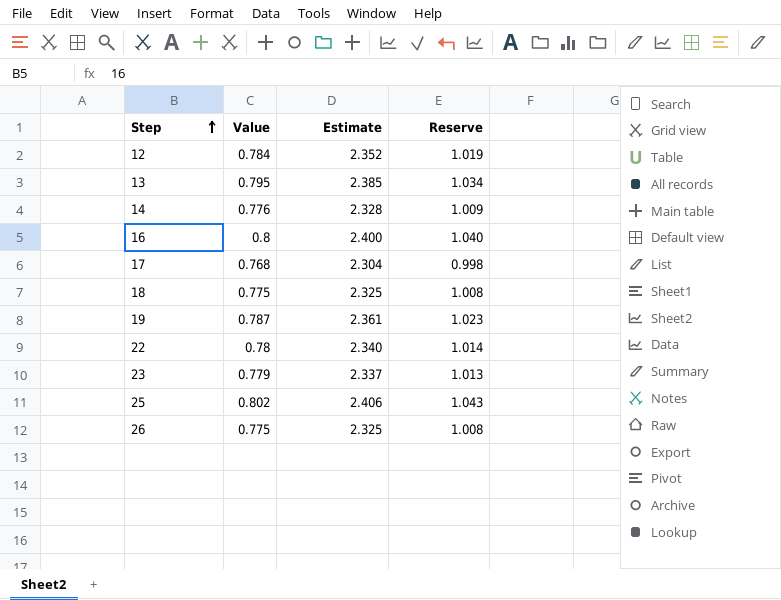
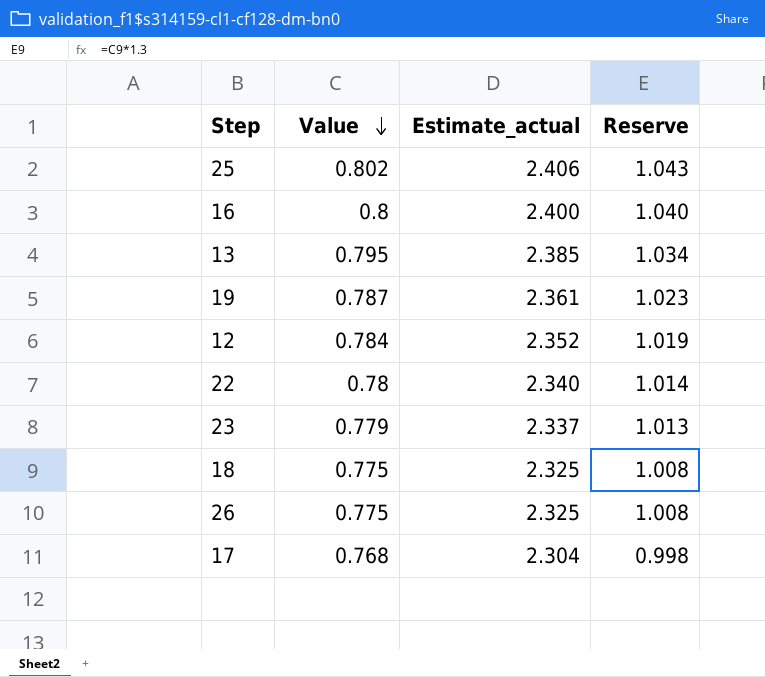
row order: Step ascending -> Value descending
column name: Estimate -> Estimate_actual
row 14: 0.776 | 2.328 | 1.009 -> none

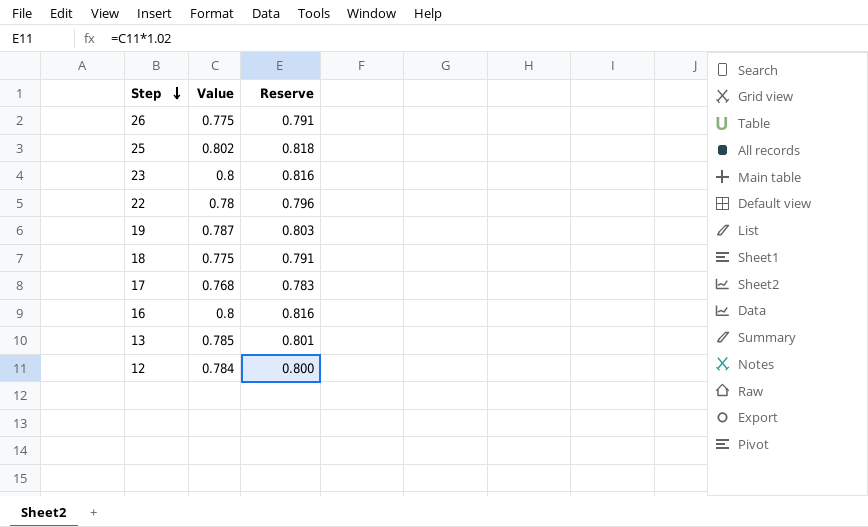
row order: Value descending -> Step descending
column Estimate_actual | formula: [Value] * 3 -> none
column Reserve | formula: [Value] * 1.3 -> [Value] * 1.02
23 | Value: 0.779 -> 0.8
13 | Value: 0.795 -> 0.785

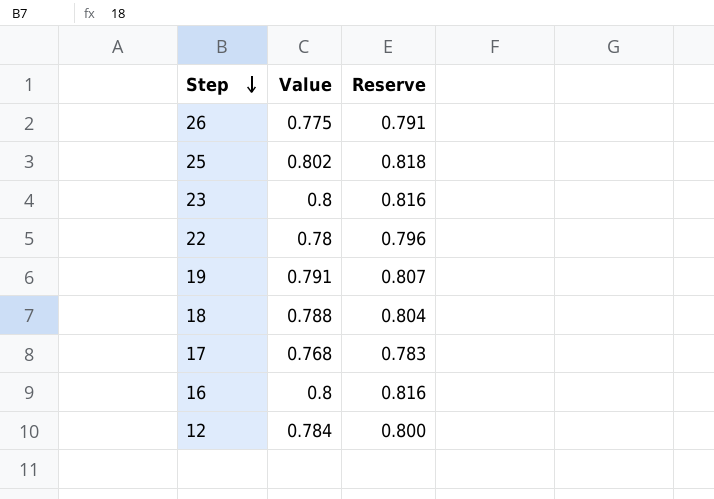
row 13: 0.785 | 0.801 -> none
19 | Value: 0.787 -> 0.791
19 | Reserve: 0.803 -> 0.807
18 | Value: 0.775 -> 0.788
18 | Reserve: 0.791 -> 0.804

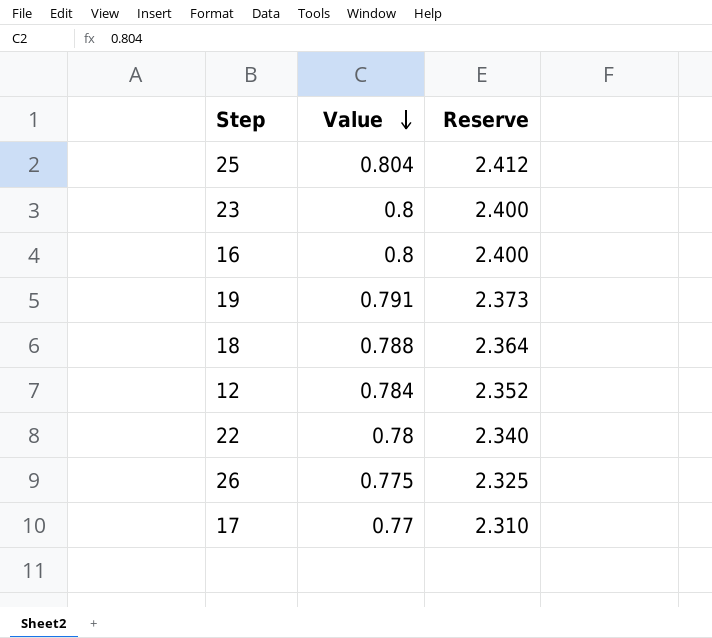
row order: Step descending -> Value descending
column Reserve | formula: [Value] * 1.02 -> [Value] * 3
25 | Value: 0.802 -> 0.804
17 | Value: 0.768 -> 0.77

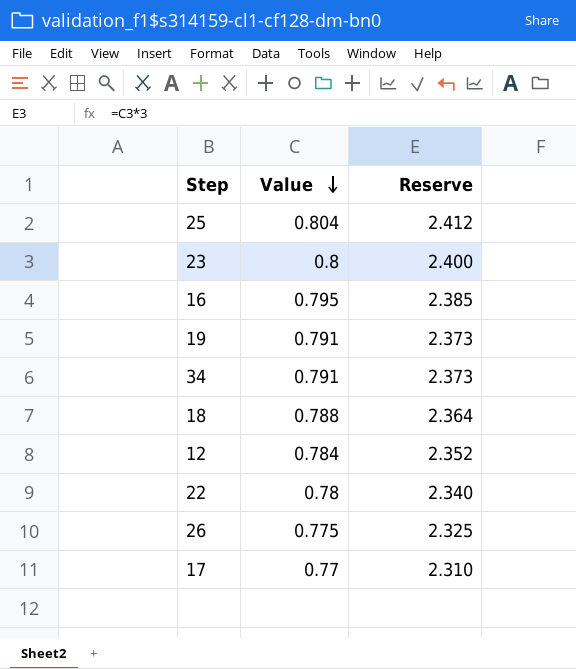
16 | Value: 0.8 -> 0.795
16 | Reserve: 2.400 -> 2.385
row 34: none -> 0.791 | 2.373

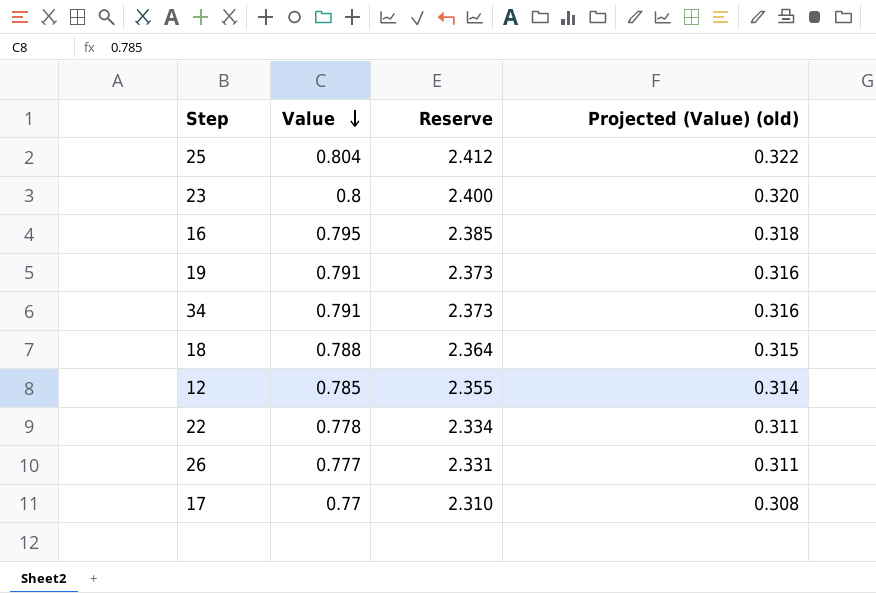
column Projected (Value) (old) | formula: none -> [Value] * 0.4
12 | Value: 0.784 -> 0.785
12 | Reserve: 2.352 -> 2.355
22 | Value: 0.78 -> 0.778
22 | Reserve: 2.340 -> 2.334
26 | Value: 0.775 -> 0.777
26 | Reserve: 2.325 -> 2.331

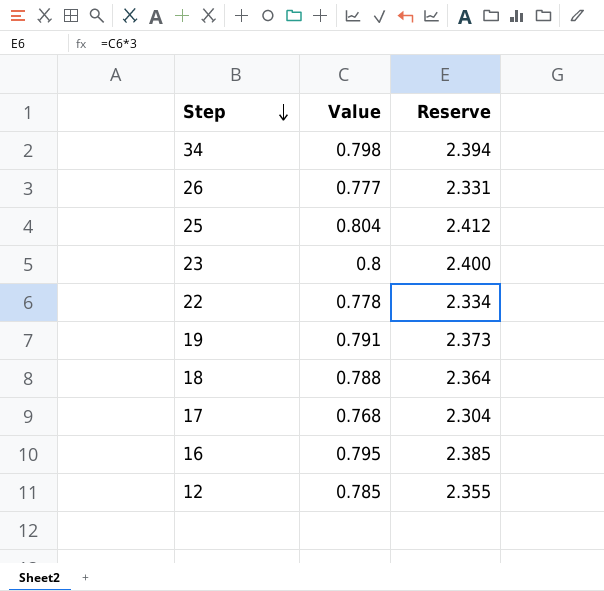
row order: Value descending -> Step descending
column Projected (Value) (old) | formula: [Value] * 0.4 -> none
34 | Value: 0.791 -> 0.798
34 | Reserve: 2.373 -> 2.394
17 | Value: 0.77 -> 0.768
17 | Reserve: 2.310 -> 2.304

